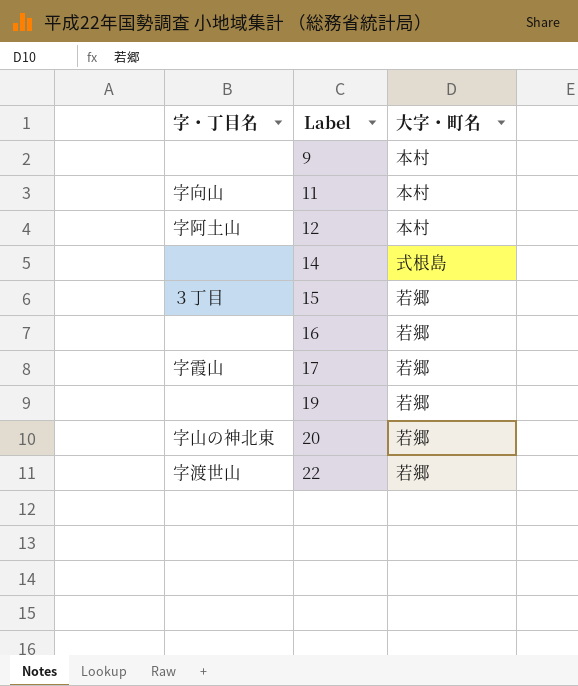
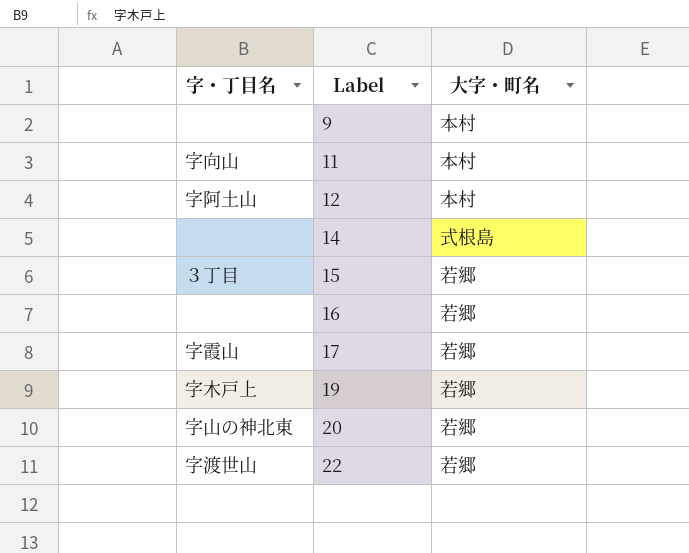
19 | 字・丁目名: none -> 字木戸上

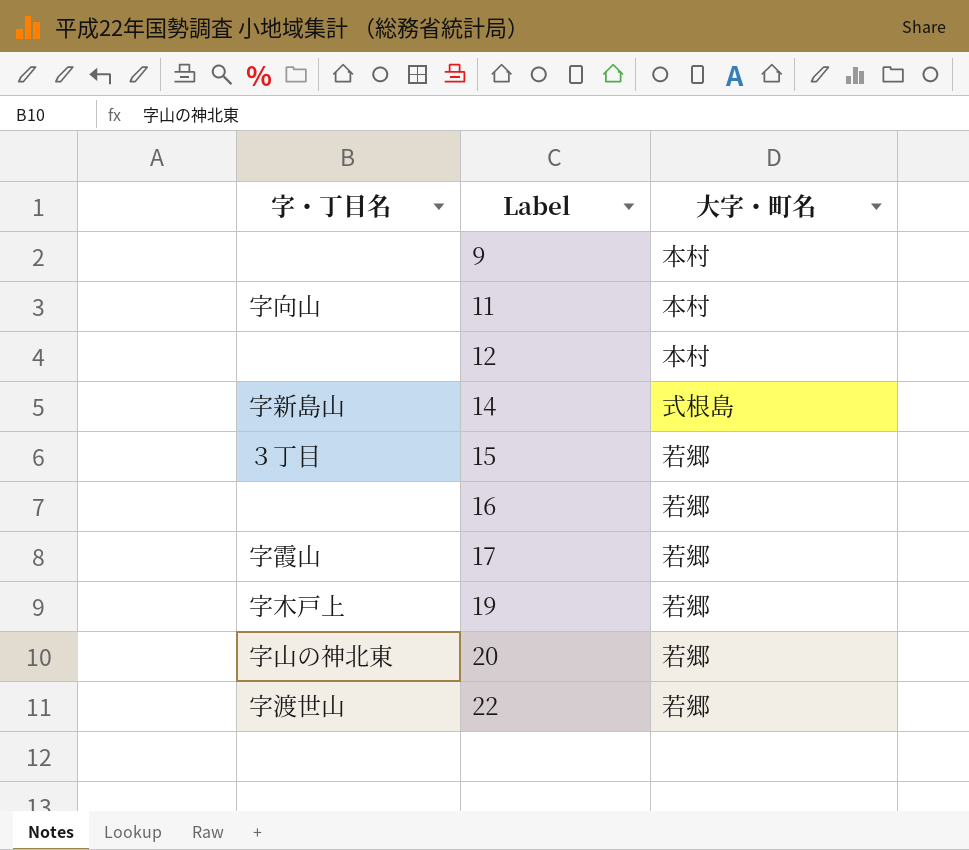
12 | 字・丁目名: 字阿土山 -> none
14 | 字・丁目名: none -> 字新島山

